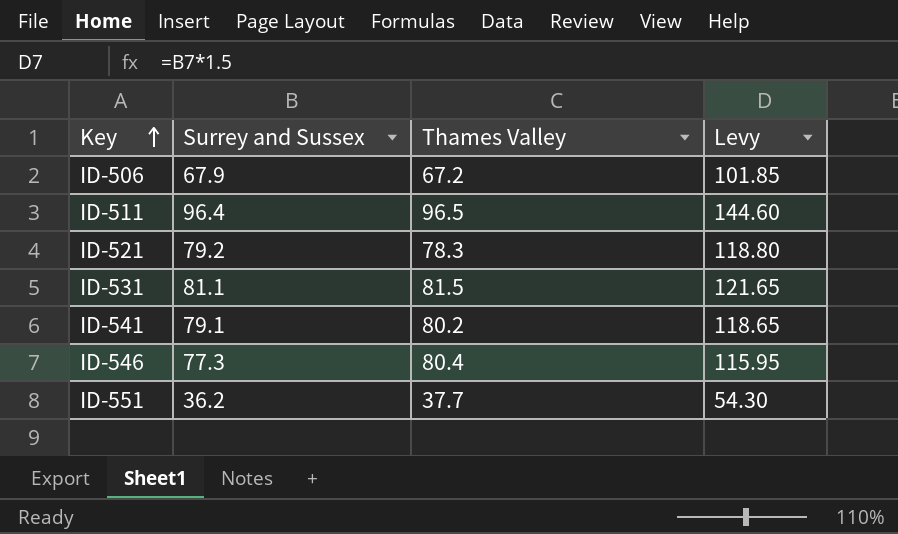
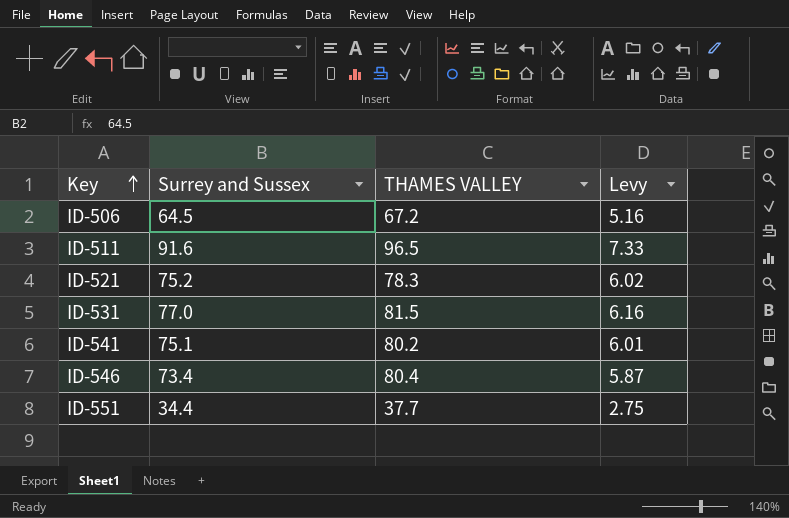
column name: Thames Valley -> THAMES VALLEY
column Levy | formula: [Surrey and Sussex] * 1.5 -> [Surrey and Sussex] * 0.08
ID-506 | Surrey and Sussex: 67.9 -> 64.5
ID-511 | Surrey and Sussex: 96.4 -> 91.6
ID-521 | Surrey and Sussex: 79.2 -> 75.2
ID-531 | Surrey and Sussex: 81.1 -> 77.0
ID-541 | Surrey and Sussex: 79.1 -> 75.1
ID-546 | Surrey and Sussex: 77.3 -> 73.4
ID-551 | Surrey and Sussex: 36.2 -> 34.4

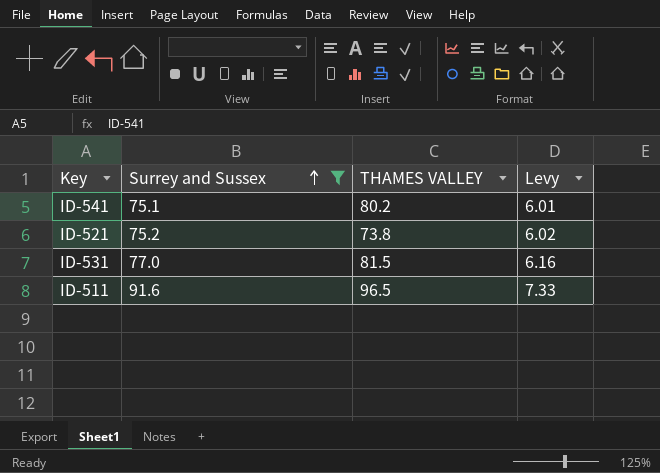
filter: none -> Surrey and Sussex >= 75.1
row order: Key ascending -> Surrey and Sussex ascending
ID-521 | THAMES VALLEY: 78.3 -> 73.8

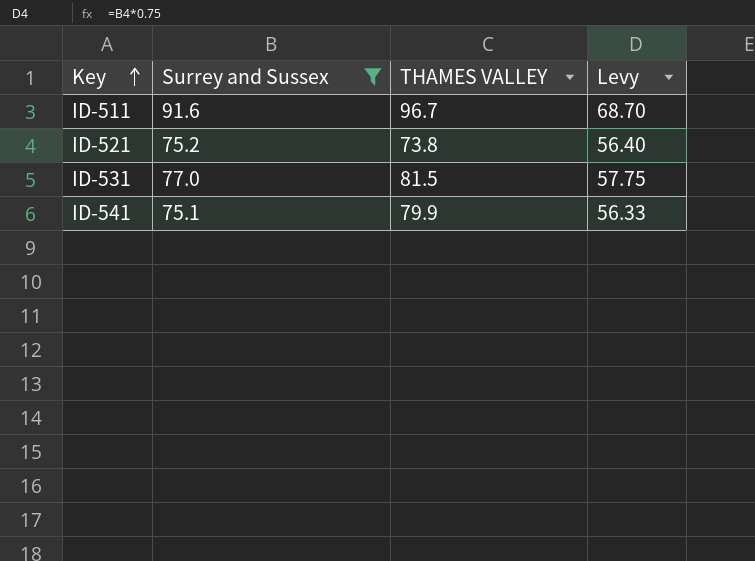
row order: Surrey and Sussex ascending -> Key ascending
column Levy | formula: [Surrey and Sussex] * 0.08 -> [Surrey and Sussex] * 0.75
ID-511 | THAMES VALLEY: 96.5 -> 96.7
ID-541 | THAMES VALLEY: 80.2 -> 79.9

